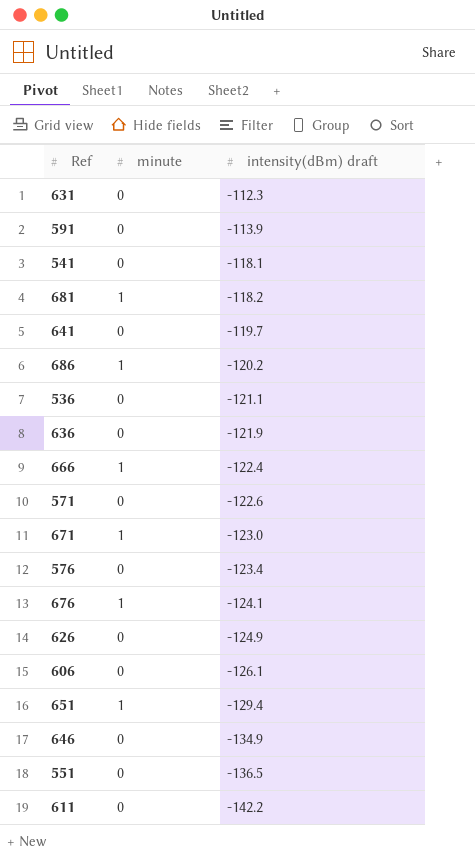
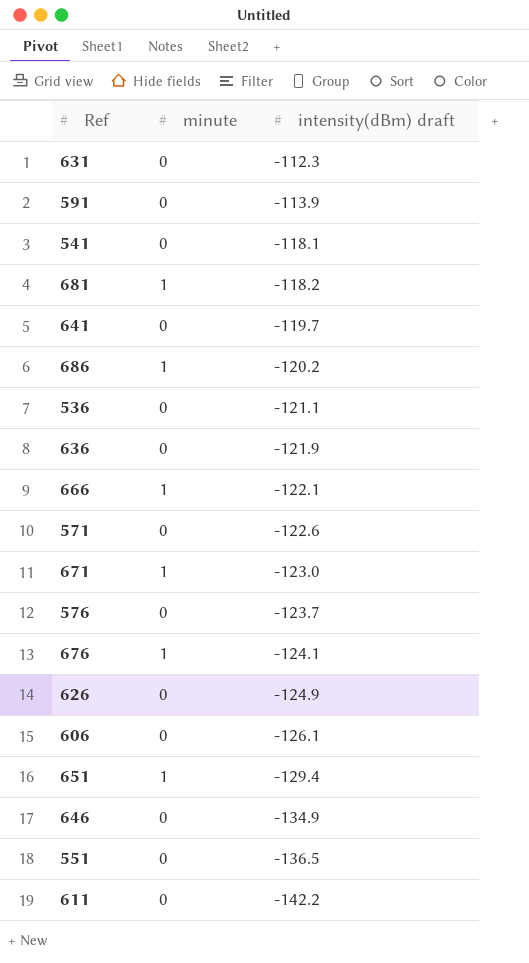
666 | intensity(dBm) draft: -122.4 -> -122.1
576 | intensity(dBm) draft: -123.4 -> -123.7

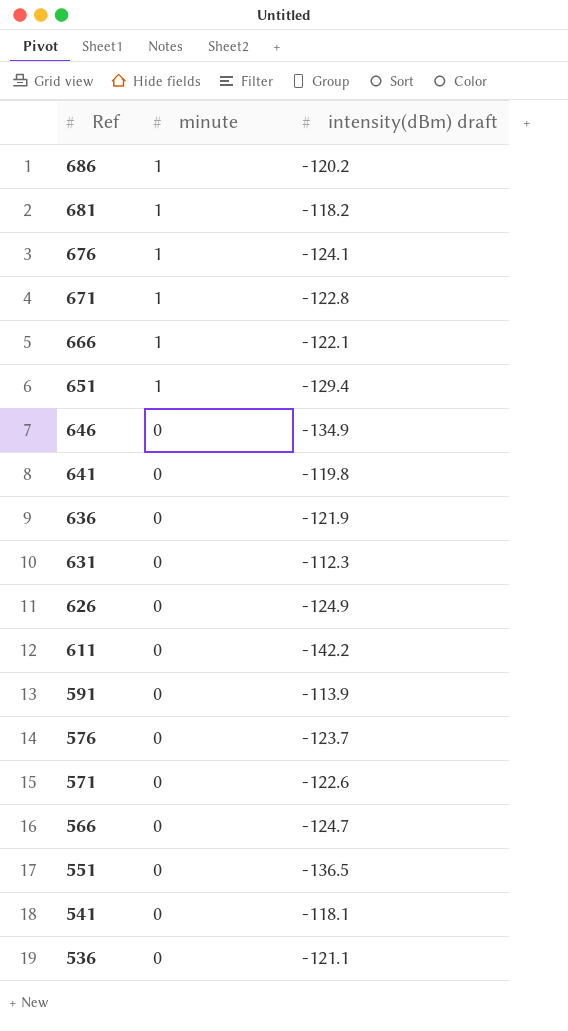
row order: intensity(dBm) draft descending -> Ref descending
row 606: 0 | -126.1 -> none
671 | intensity(dBm) draft: -123.0 -> -122.8
641 | intensity(dBm) draft: -119.7 -> -119.8
row 566: none -> 0 | -124.7

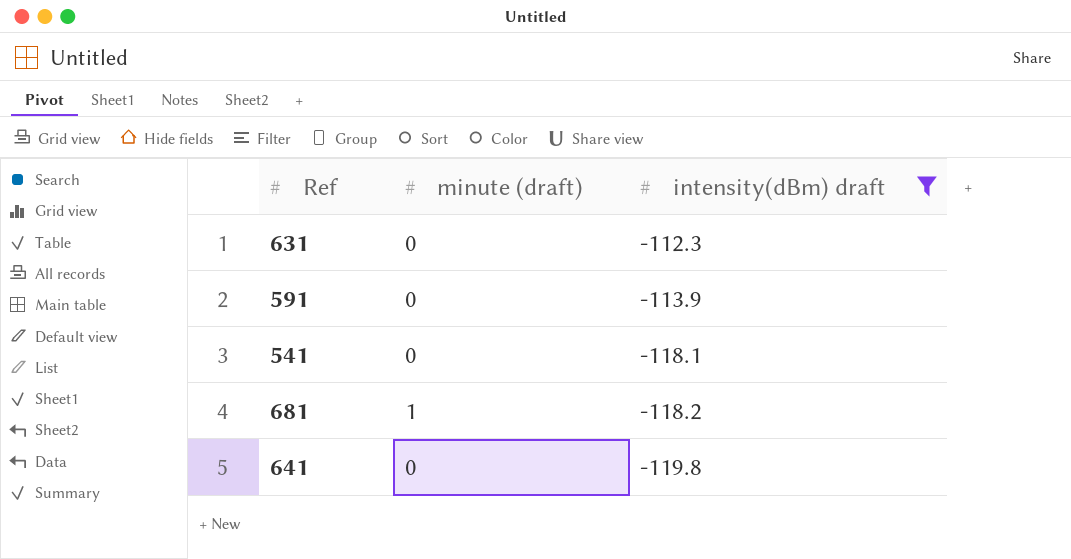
filter: none -> intensity(dBm) draft >= -119.8
row order: Ref descending -> intensity(dBm) draft descending
column name: minute -> minute (draft)

